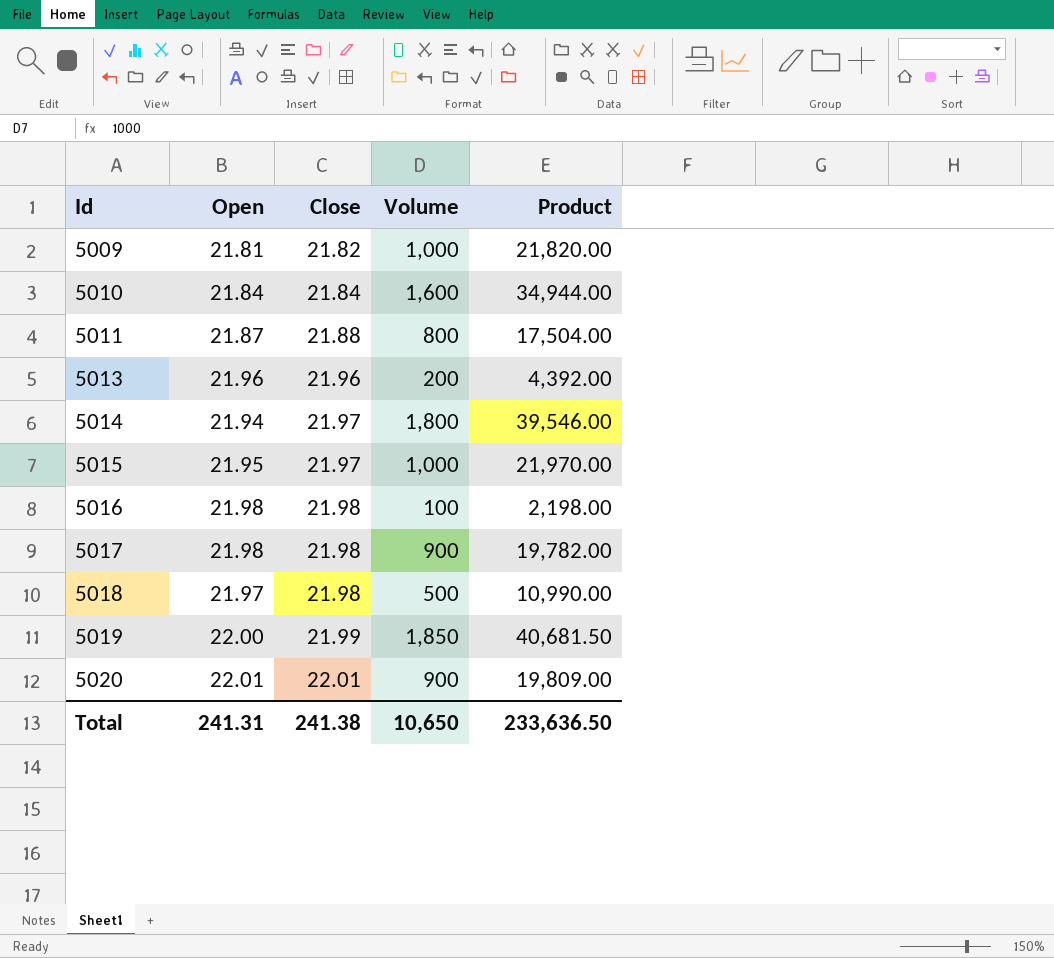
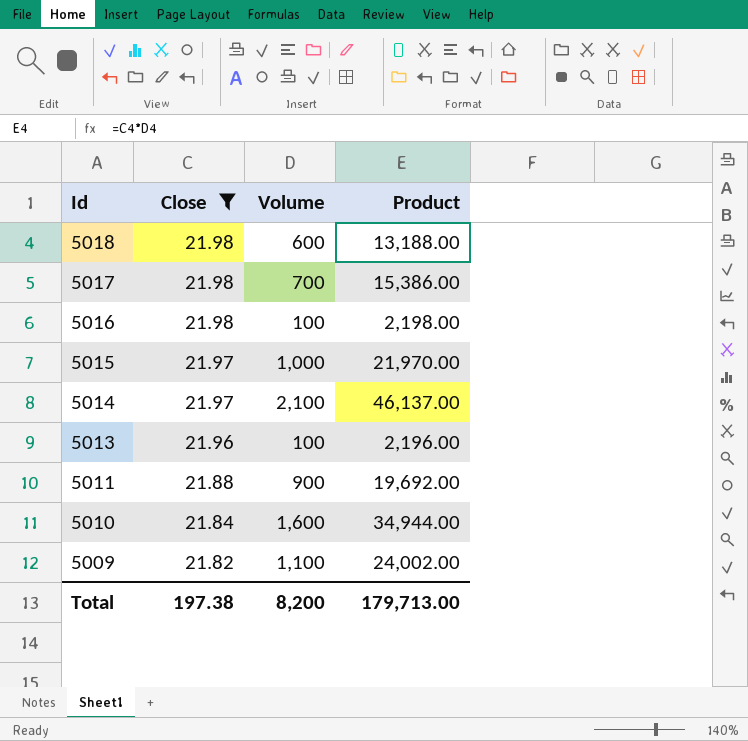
filter: none -> Close <= 21.98
row order: Id ascending -> Id descending
column Open | position: 2 -> none
5018 | Volume: 500 -> 600
5018 | Product: 10,990.00 -> 13,188.00
5017 | Volume: 900 -> 700
5017 | Product: 19,782.00 -> 15,386.00
5014 | Volume: 1,800 -> 2,100
5014 | Product: 39,546.00 -> 46,137.00
5013 | Volume: 200 -> 100
5013 | Product: 4,392.00 -> 2,196.00
5011 | Volume: 800 -> 900
5011 | Product: 17,504.00 -> 19,692.00
5009 | Volume: 1,000 -> 1,100
5009 | Product: 21,820.00 -> 24,002.00
Total | Close: 241.38 -> 197.38
Total | Volume: 10,650 -> 8,200
Total | Product: 233,636.50 -> 179,713.00

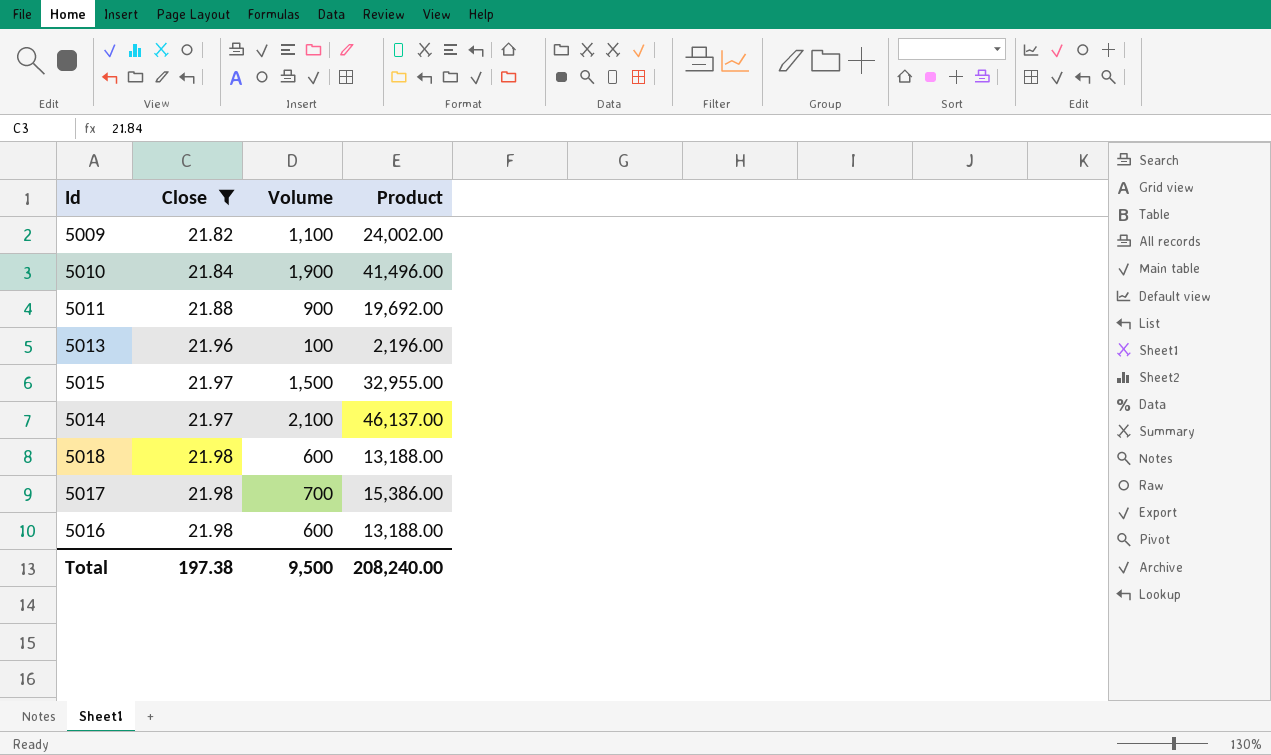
row order: Id descending -> Close ascending
5010 | Volume: 1,600 -> 1,900
5010 | Product: 34,944.00 -> 41,496.00
5015 | Volume: 1,000 -> 1,500
5015 | Product: 21,970.00 -> 32,955.00
5016 | Volume: 100 -> 600
5016 | Product: 2,198.00 -> 13,188.00
Total | Volume: 8,200 -> 9,500
Total | Product: 179,713.00 -> 208,240.00

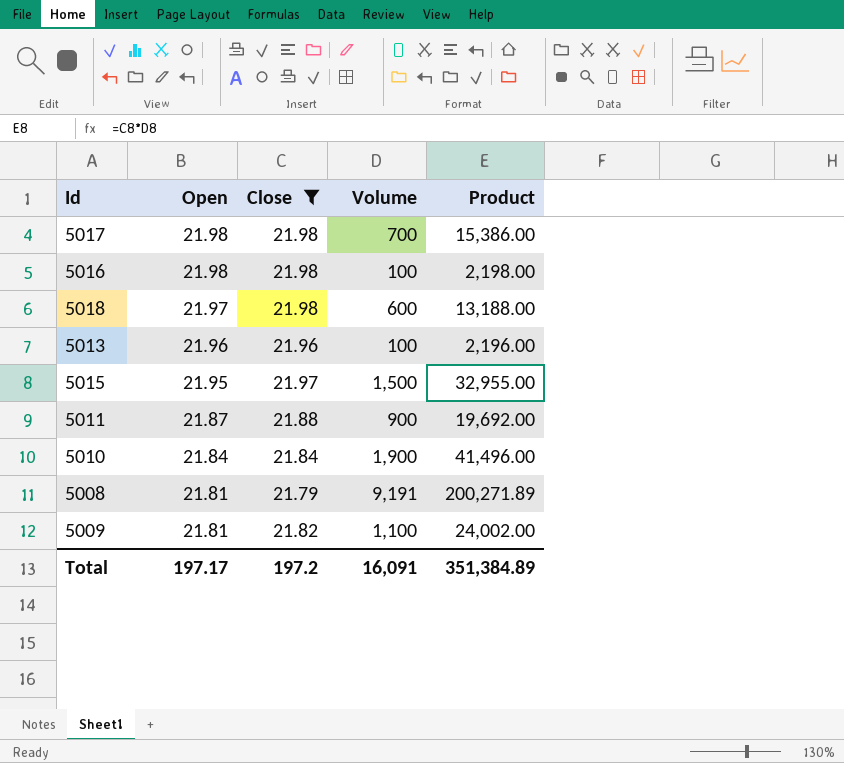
row order: Close ascending -> Open descending
column Open | position: none -> 2
row 5014: 21.97 | 2,100 | 46,137.00 -> none
5016 | Volume: 600 -> 100
5016 | Product: 13,188.00 -> 2,198.00
row 5008: none -> 21.81 | 21.79 | 9,191 | 200,271.89
Total | Close: 197.38 -> 197.2
Total | Volume: 9,500 -> 16,091
Total | Product: 208,240.00 -> 351,384.89

